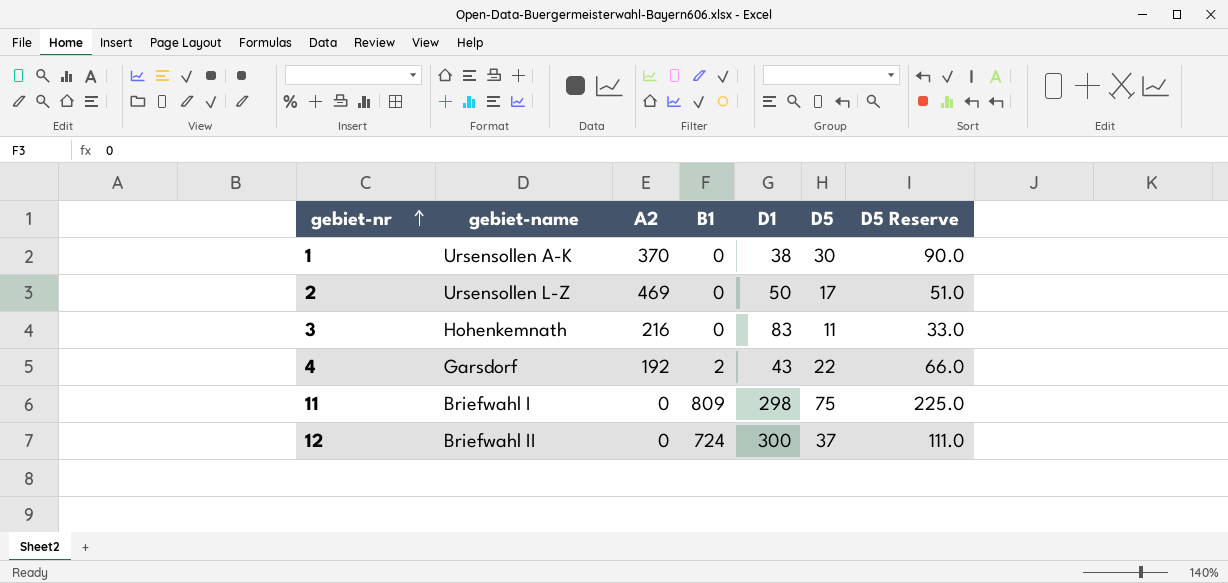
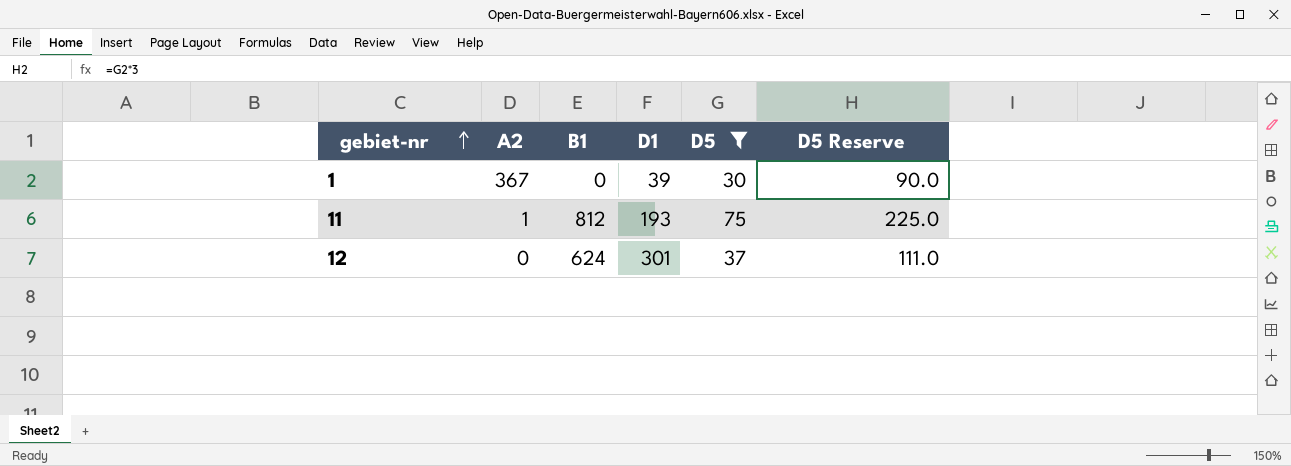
filter: none -> D5 >= 30
column gebiet-name | position: 2 -> none
1 | A2: 370 -> 367
1 | D1: 38 -> 39
11 | A2: 0 -> 1
11 | B1: 809 -> 812
11 | D1: 298 -> 193
12 | B1: 724 -> 624
12 | D1: 300 -> 301

